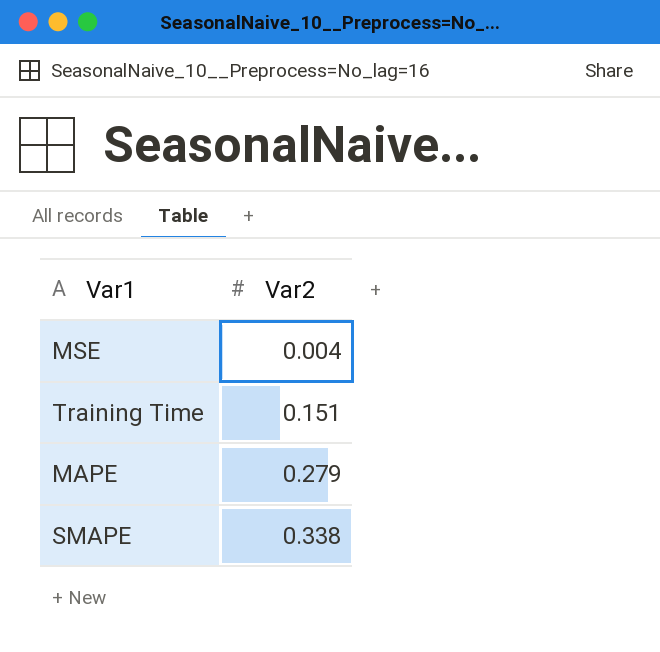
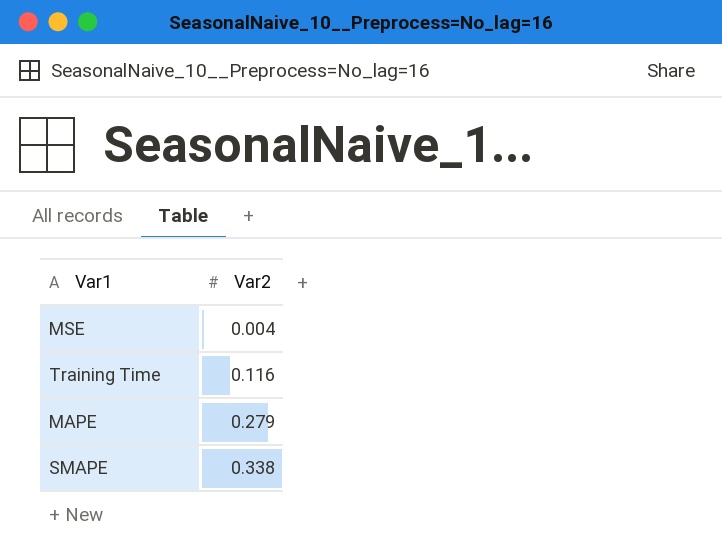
Training Time | Var2: 0.151 -> 0.116

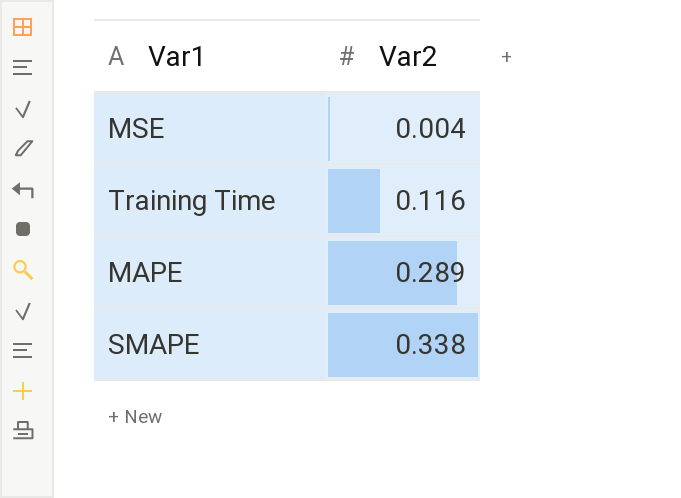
MAPE | Var2: 0.279 -> 0.289

